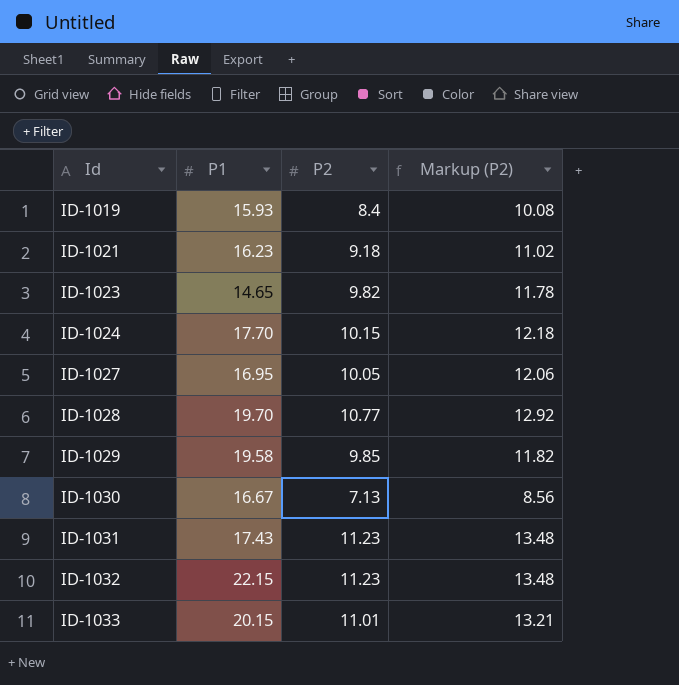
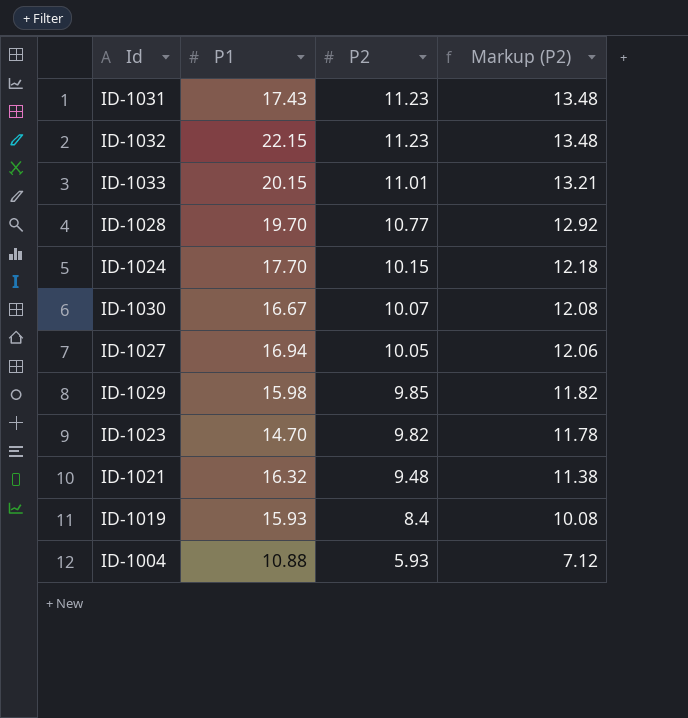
row order: Id ascending -> P2 descending
ID-1030 | P2: 7.13 -> 10.07
ID-1030 | Markup (P2): 8.56 -> 12.08
ID-1027 | P1: 16.95 -> 16.94
ID-1029 | P1: 19.58 -> 15.98
ID-1023 | P1: 14.65 -> 14.70
ID-1021 | P1: 16.23 -> 16.32
ID-1021 | P2: 9.18 -> 9.48
ID-1021 | Markup (P2): 11.02 -> 11.38
row ID-1004: none -> 10.88 | 5.93 | 7.12

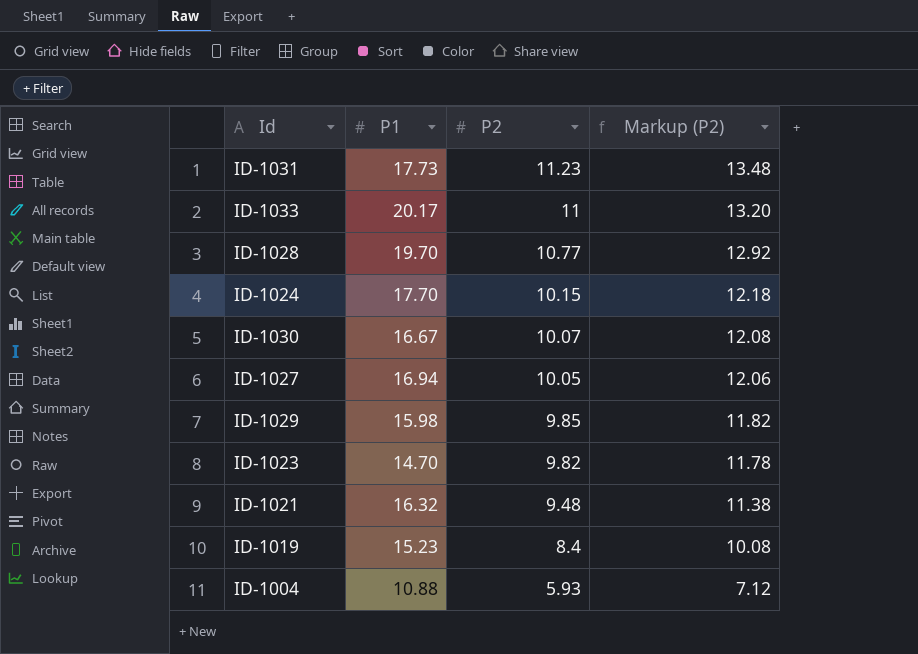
row ID-1032: 22.15 | 11.23 | 13.48 -> none
ID-1031 | P1: 17.43 -> 17.73
ID-1033 | P1: 20.15 -> 20.17
ID-1033 | P2: 11.01 -> 11
ID-1033 | Markup (P2): 13.21 -> 13.20
ID-1019 | P1: 15.93 -> 15.23

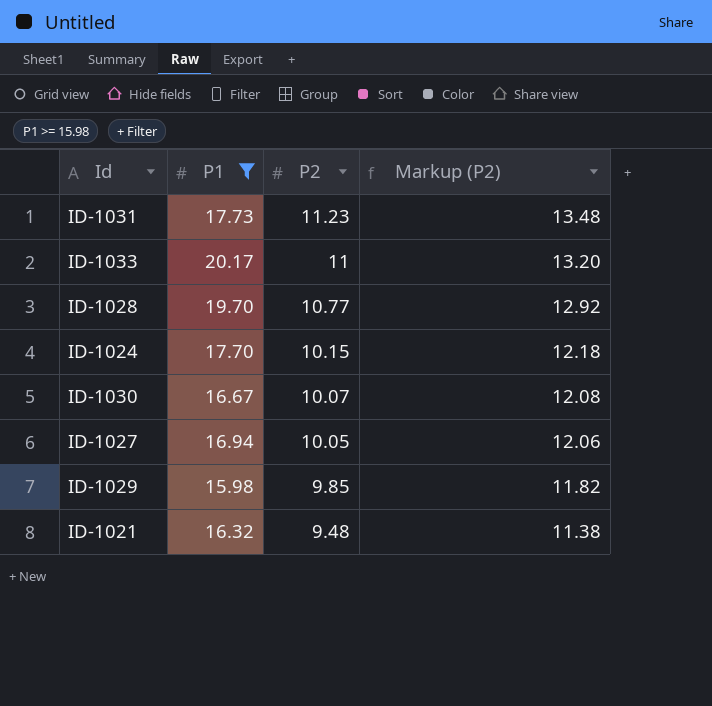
filter: none -> P1 >= 15.98

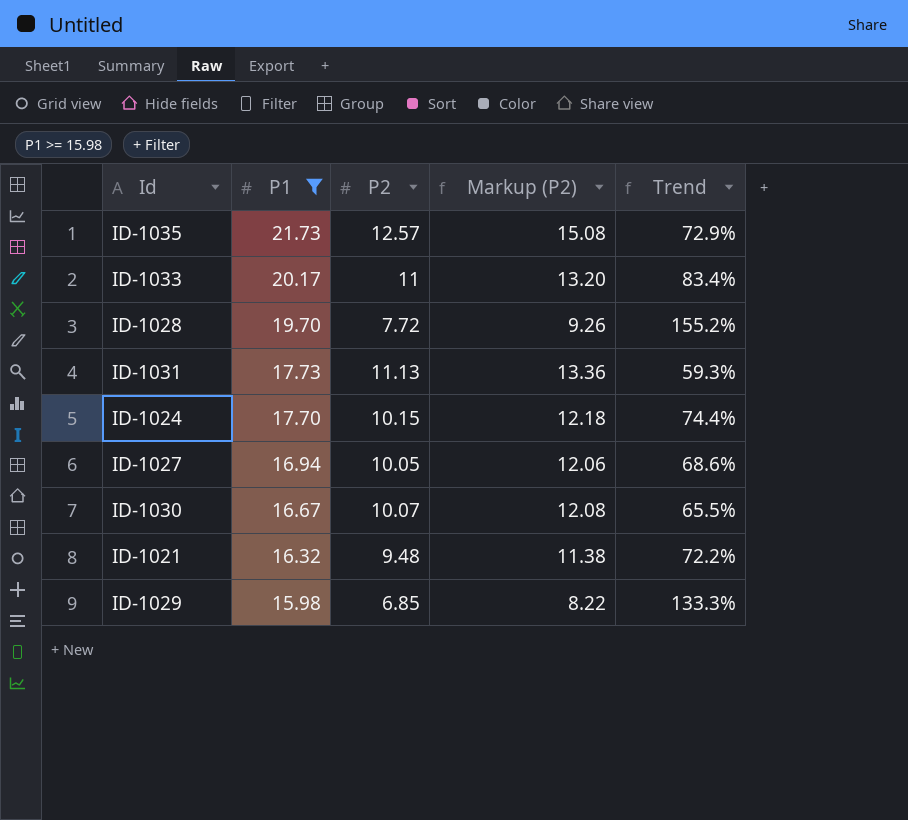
row order: P2 descending -> P1 descending
column Trend | formula: none -> ([P1] - [P2]) / [P2]
row ID-1035: none -> 21.73 | 12.57 | 15.08 | 72.9%
ID-1028 | P2: 10.77 -> 7.72
ID-1028 | Markup (P2): 12.92 -> 9.26
ID-1031 | P2: 11.23 -> 11.13
ID-1031 | Markup (P2): 13.48 -> 13.36
ID-1029 | P2: 9.85 -> 6.85
ID-1029 | Markup (P2): 11.82 -> 8.22

